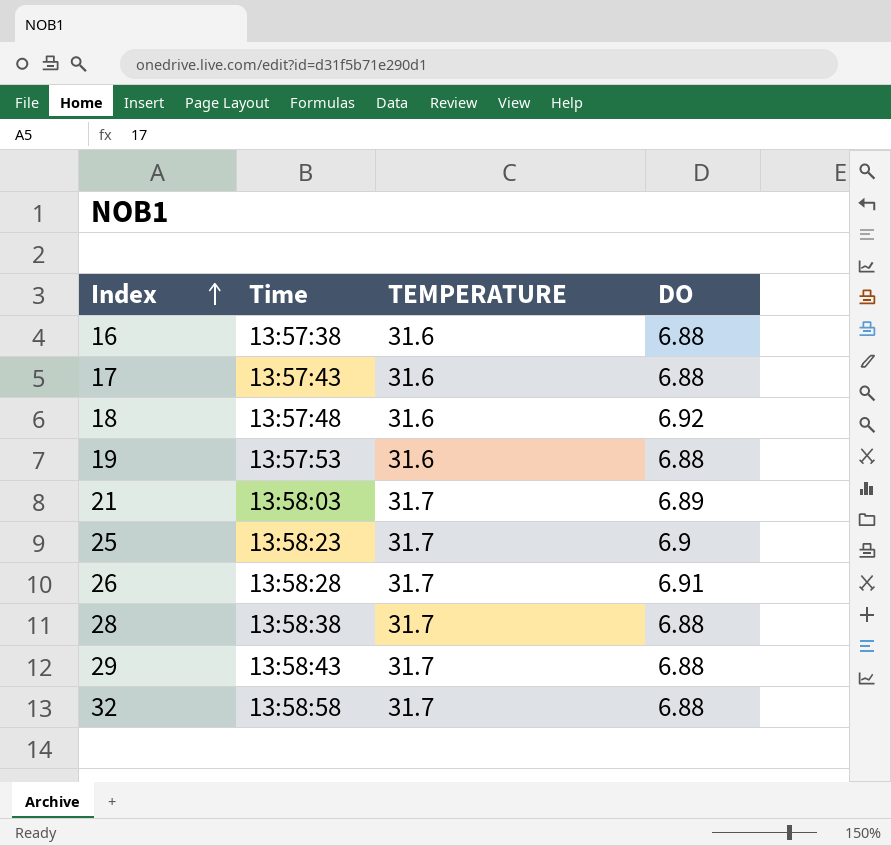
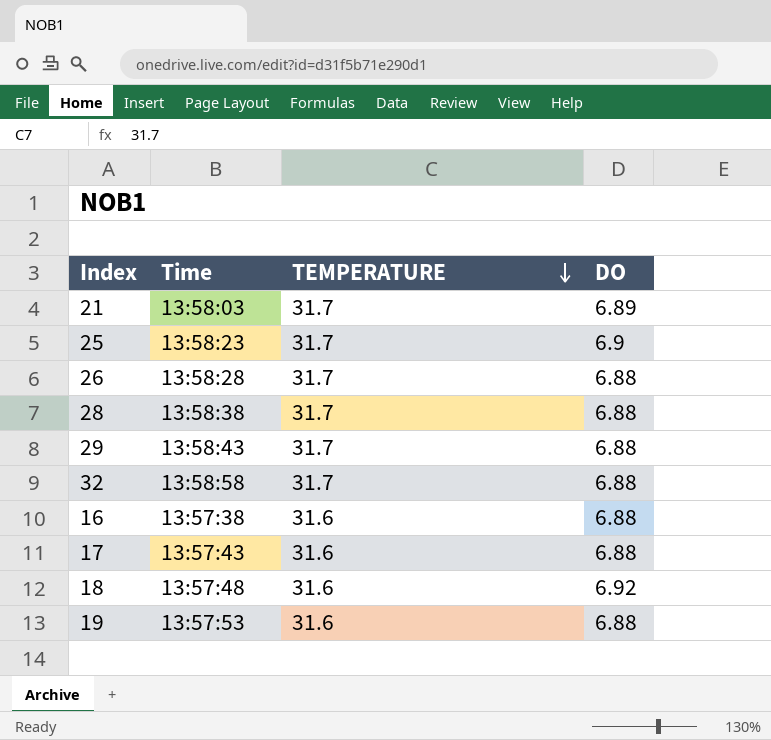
row order: Index ascending -> TEMPERATURE descending
26 | DO: 6.91 -> 6.88

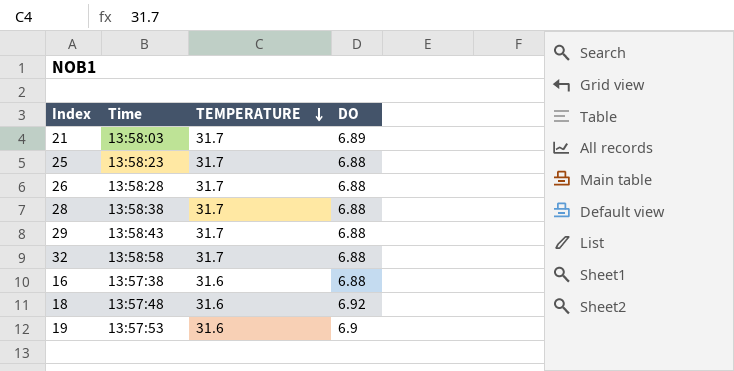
row 17: 13:57:43 | 31.6 | 6.88 -> none
25 | DO: 6.9 -> 6.88
19 | DO: 6.88 -> 6.9

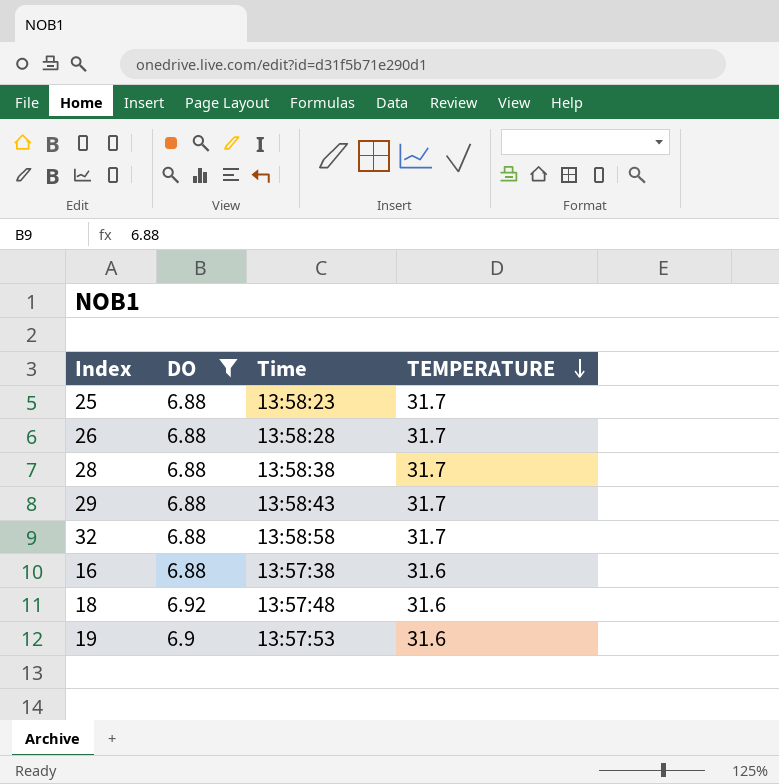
filter: none -> DO != 6.89
column DO | position: 4 -> 2

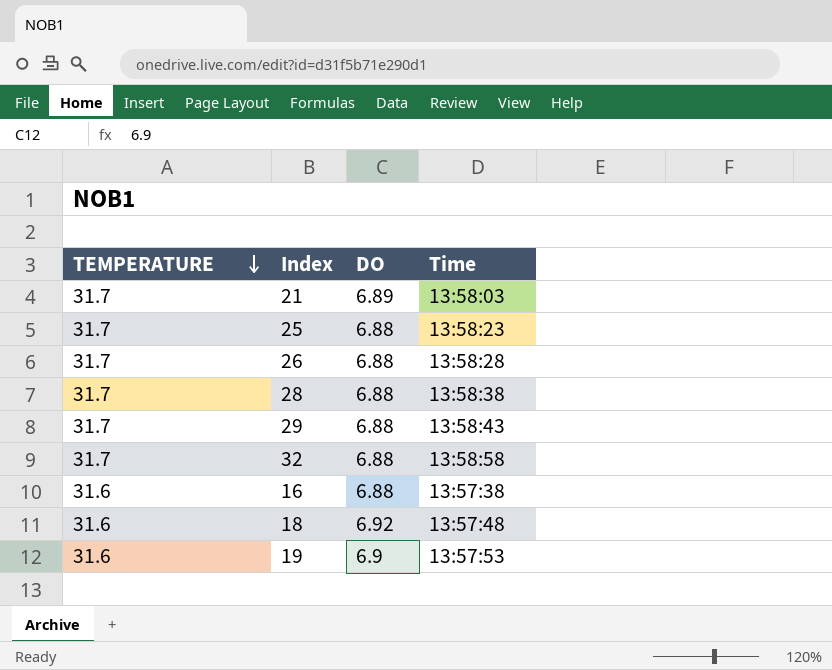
filter: DO != 6.89 -> none
column TEMPERATURE | position: 4 -> 1

